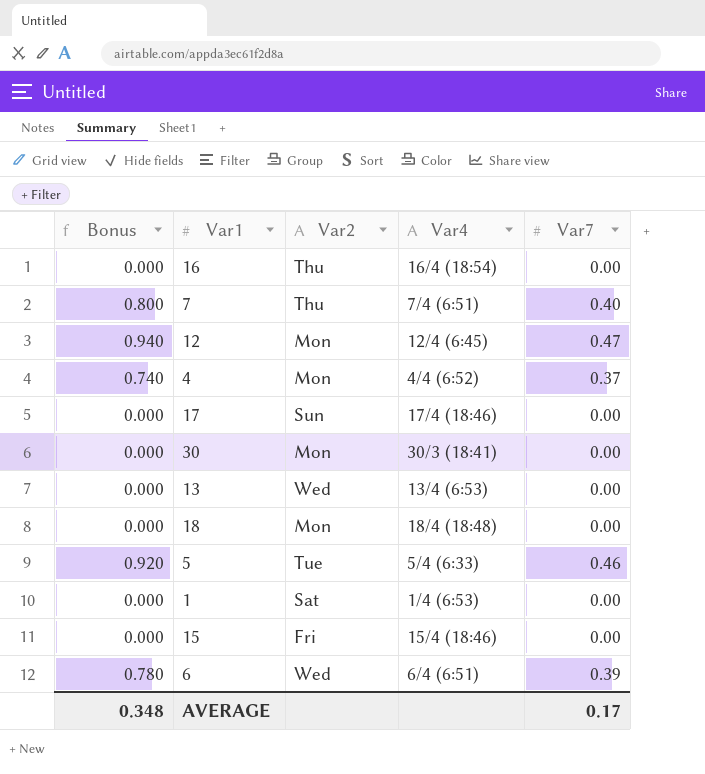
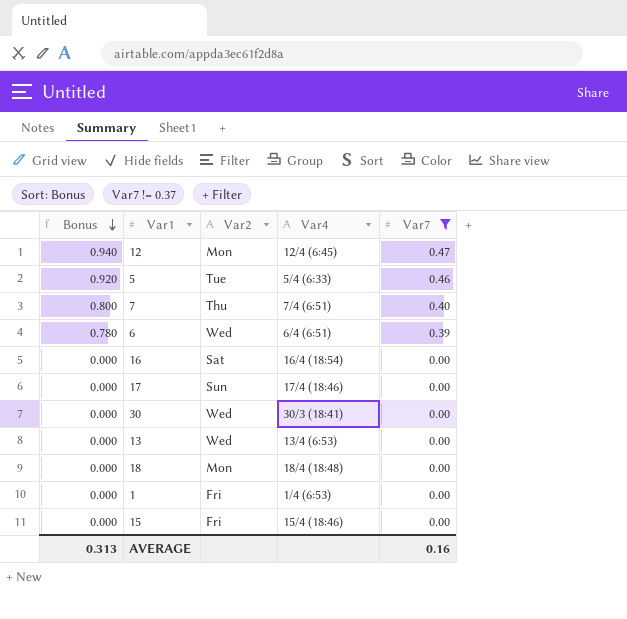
filter: none -> Var7 != 0.37
row order: none -> Bonus descending
16 | Var2: Thu -> Sat
30 | Var2: Mon -> Wed
1 | Var2: Sat -> Fri
AVERAGE | Bonus: 0.348 -> 0.313
AVERAGE | Var7: 0.17 -> 0.16

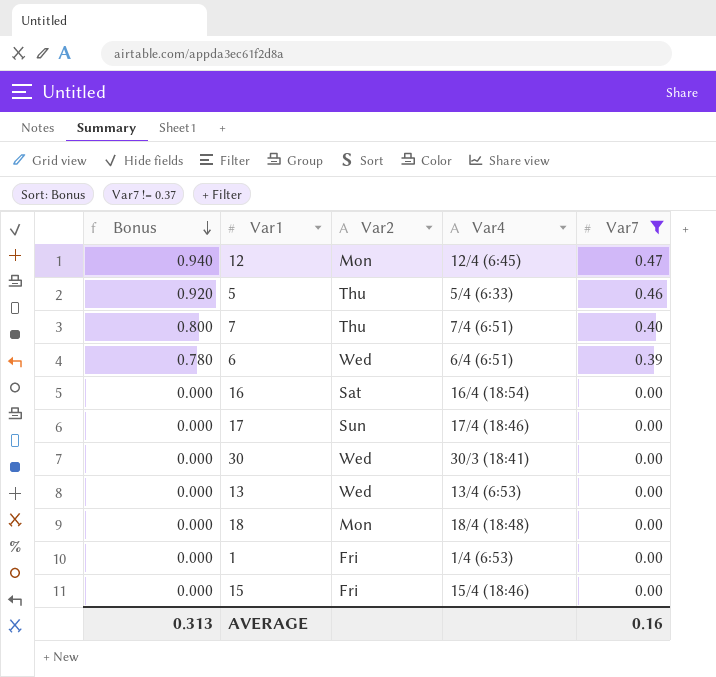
5 | Var2: Tue -> Thu

